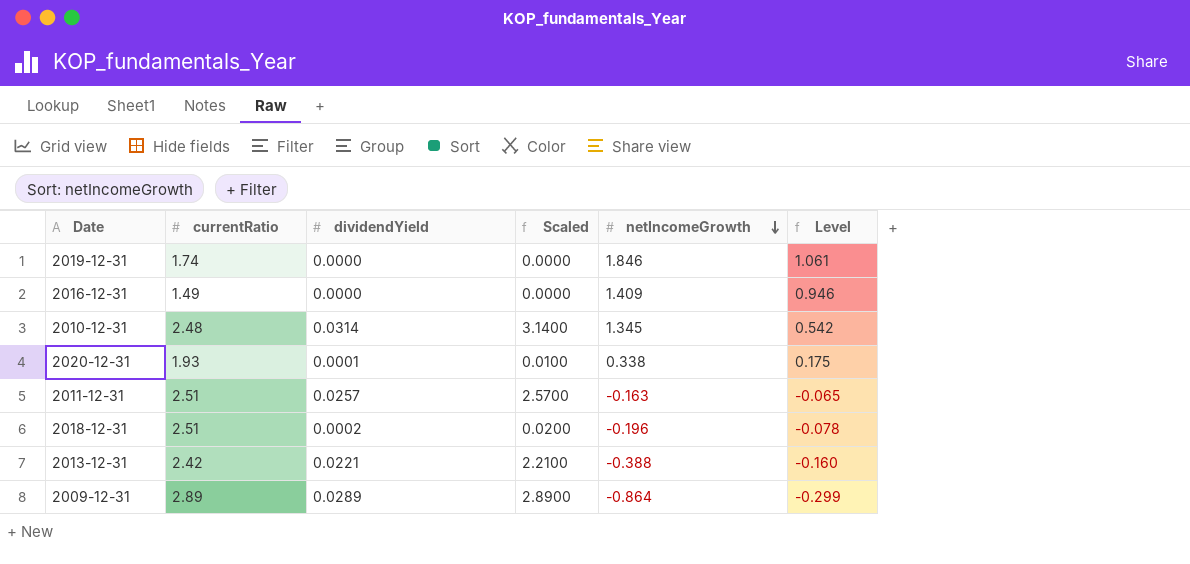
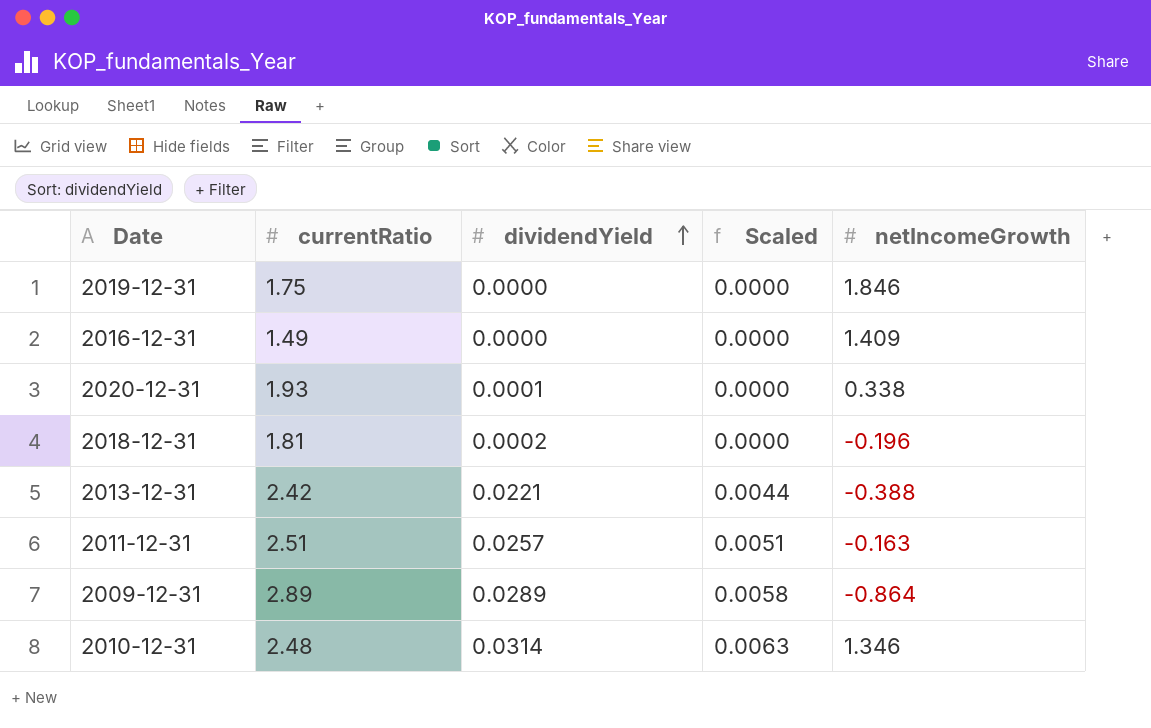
row order: netIncomeGrowth descending -> dividendYield ascending
column Level | formula: [netIncomeGrowth] / [currentRatio] -> none
column Scaled | formula: [dividendYield] * 100 -> [dividendYield] * 0.2
2019-12-31 | currentRatio: 1.74 -> 1.75
2018-12-31 | currentRatio: 2.51 -> 1.81
2010-12-31 | netIncomeGrowth: 1.345 -> 1.346

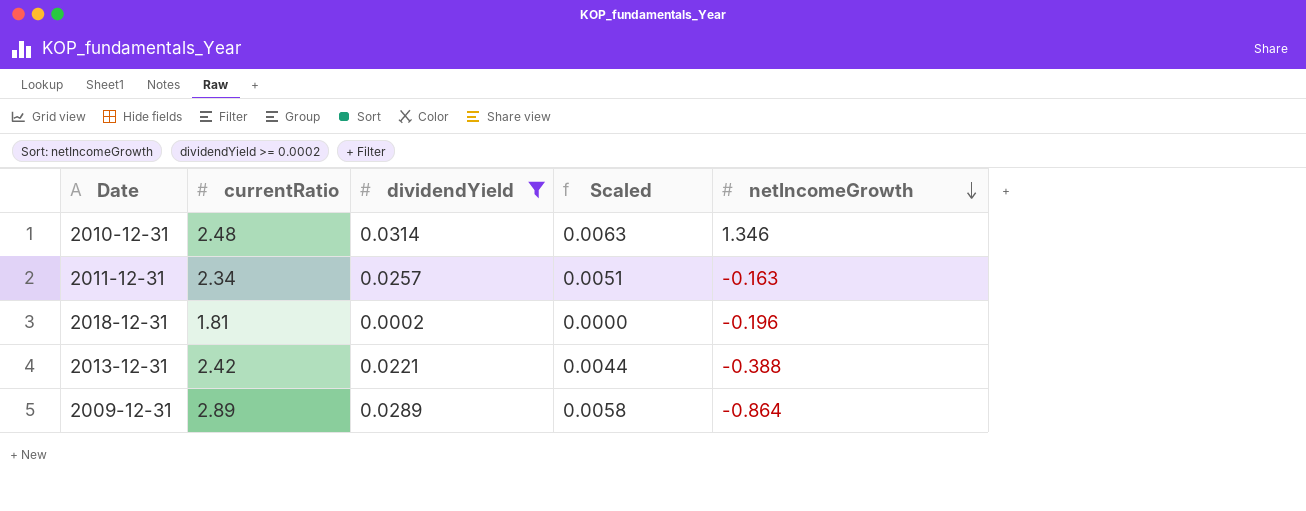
filter: none -> dividendYield >= 0.0002
row order: dividendYield ascending -> netIncomeGrowth descending
2011-12-31 | currentRatio: 2.51 -> 2.34

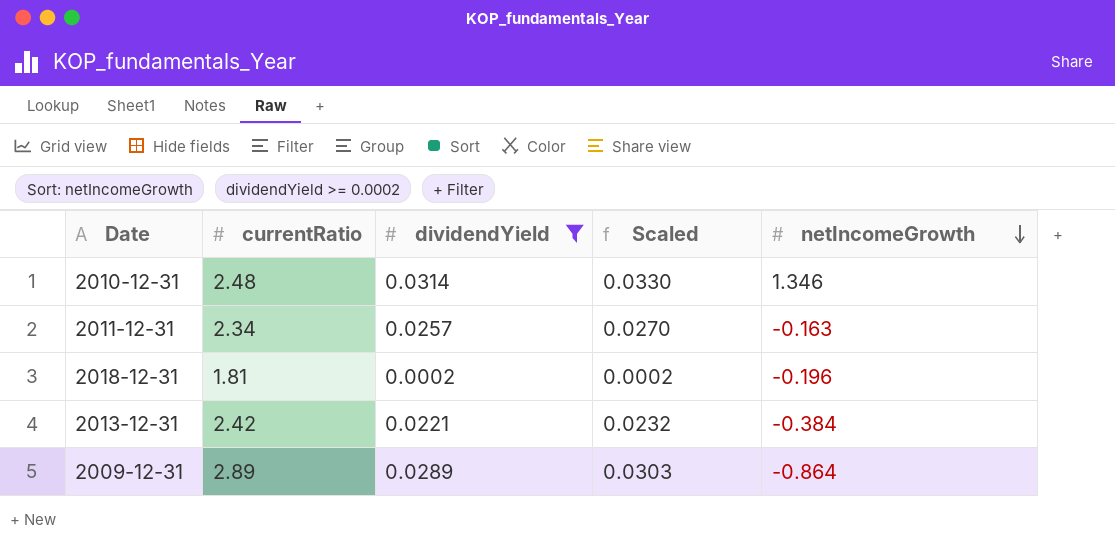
column Scaled | formula: [dividendYield] * 0.2 -> [dividendYield] * 1.05
2013-12-31 | netIncomeGrowth: -0.388 -> -0.384

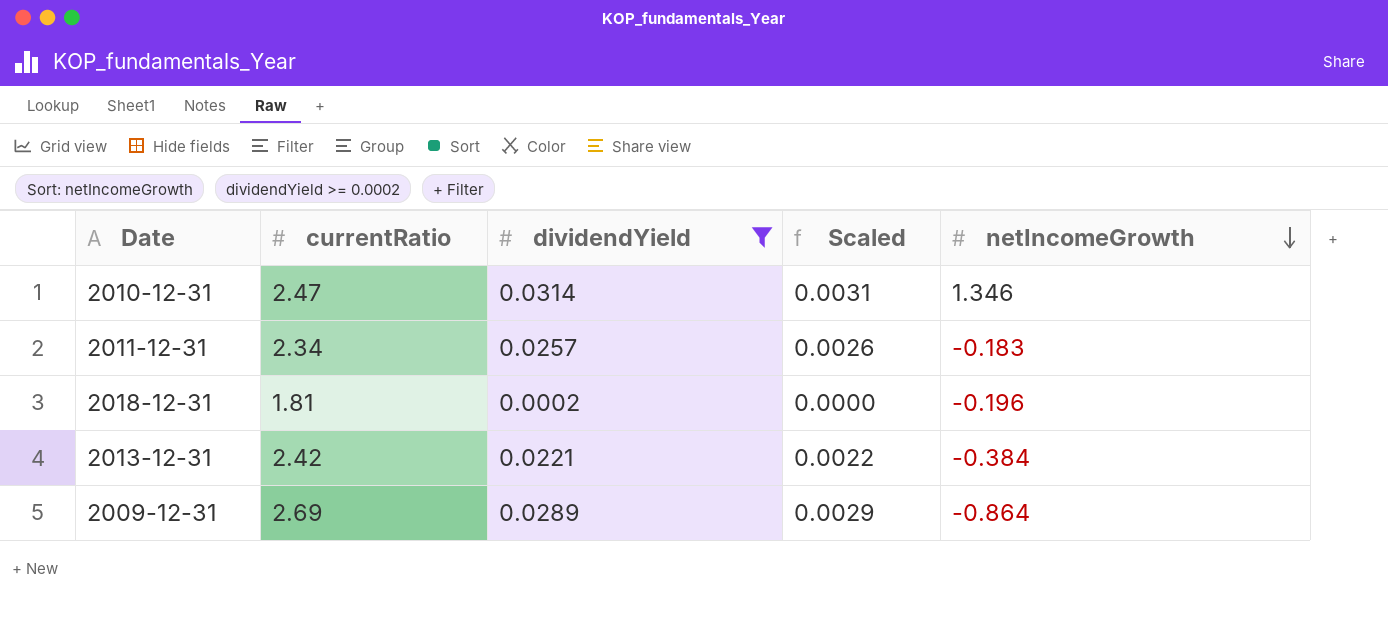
column Scaled | formula: [dividendYield] * 1.05 -> [dividendYield] * 0.1
2010-12-31 | currentRatio: 2.48 -> 2.47
2011-12-31 | netIncomeGrowth: -0.163 -> -0.183
2009-12-31 | currentRatio: 2.89 -> 2.69

